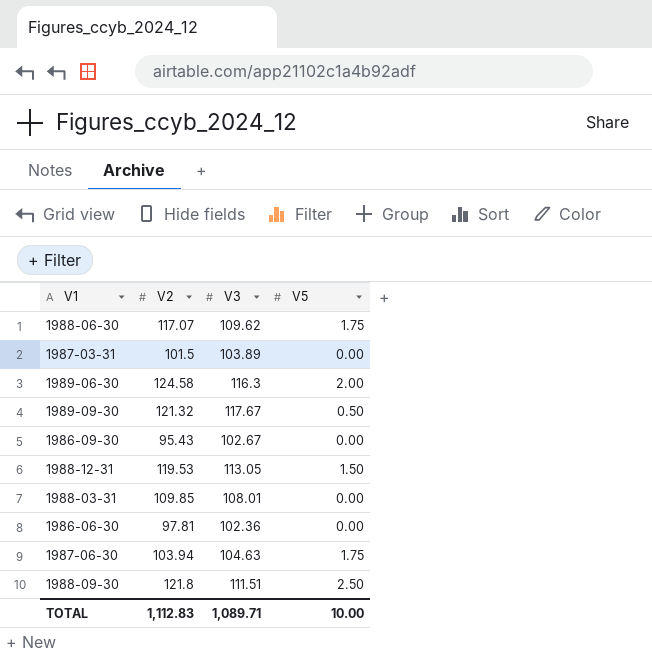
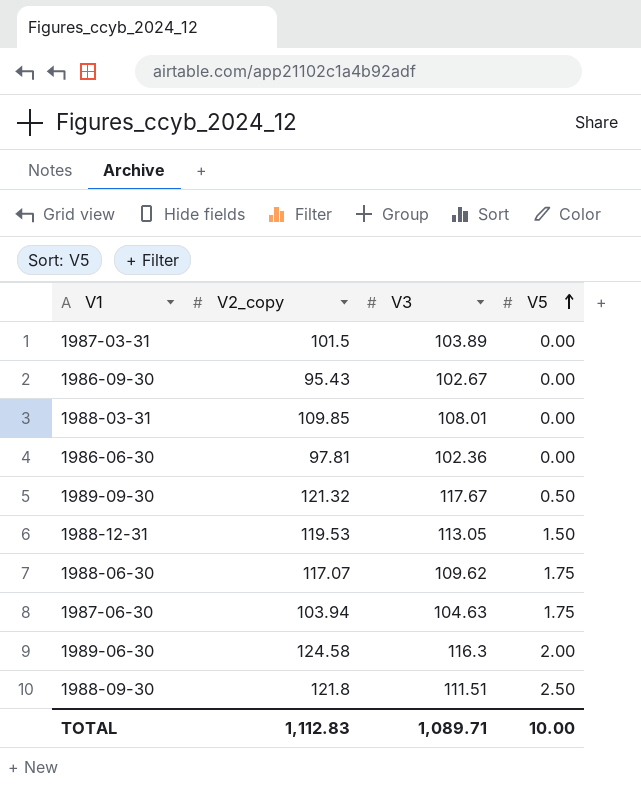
row order: none -> V5 ascending
column name: V2 -> V2_copy

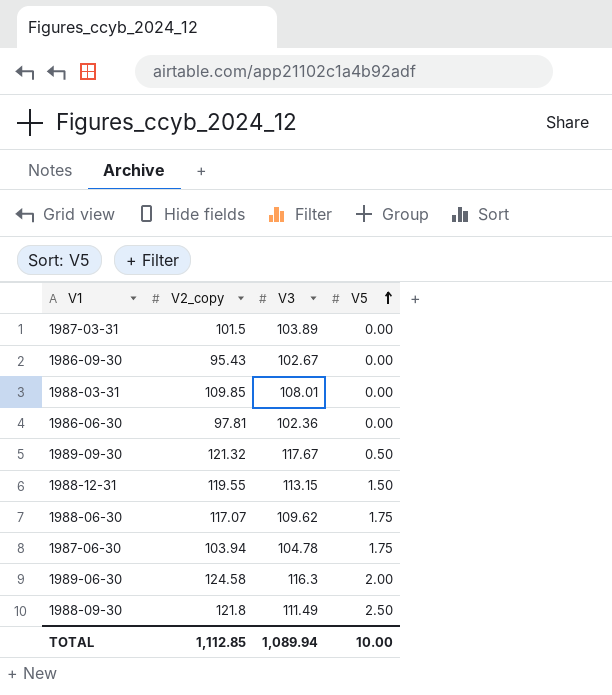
1988-12-31 | V2_copy: 119.53 -> 119.55
1988-12-31 | V3: 113.05 -> 113.15
1987-06-30 | V3: 104.63 -> 104.78
1988-09-30 | V3: 111.51 -> 111.49
TOTAL | V2_copy: 1,112.83 -> 1,112.85
TOTAL | V3: 1,089.71 -> 1,089.94

